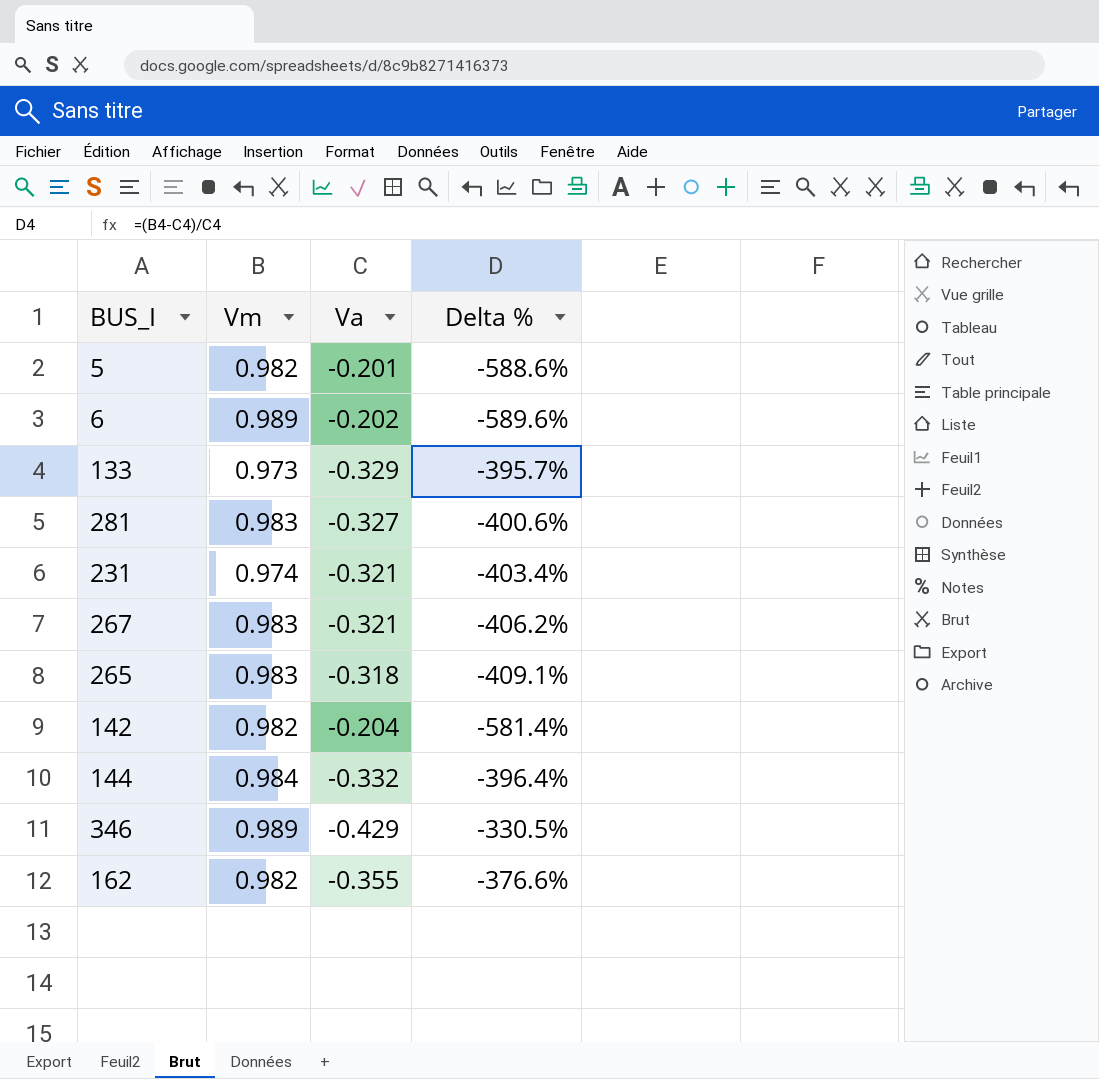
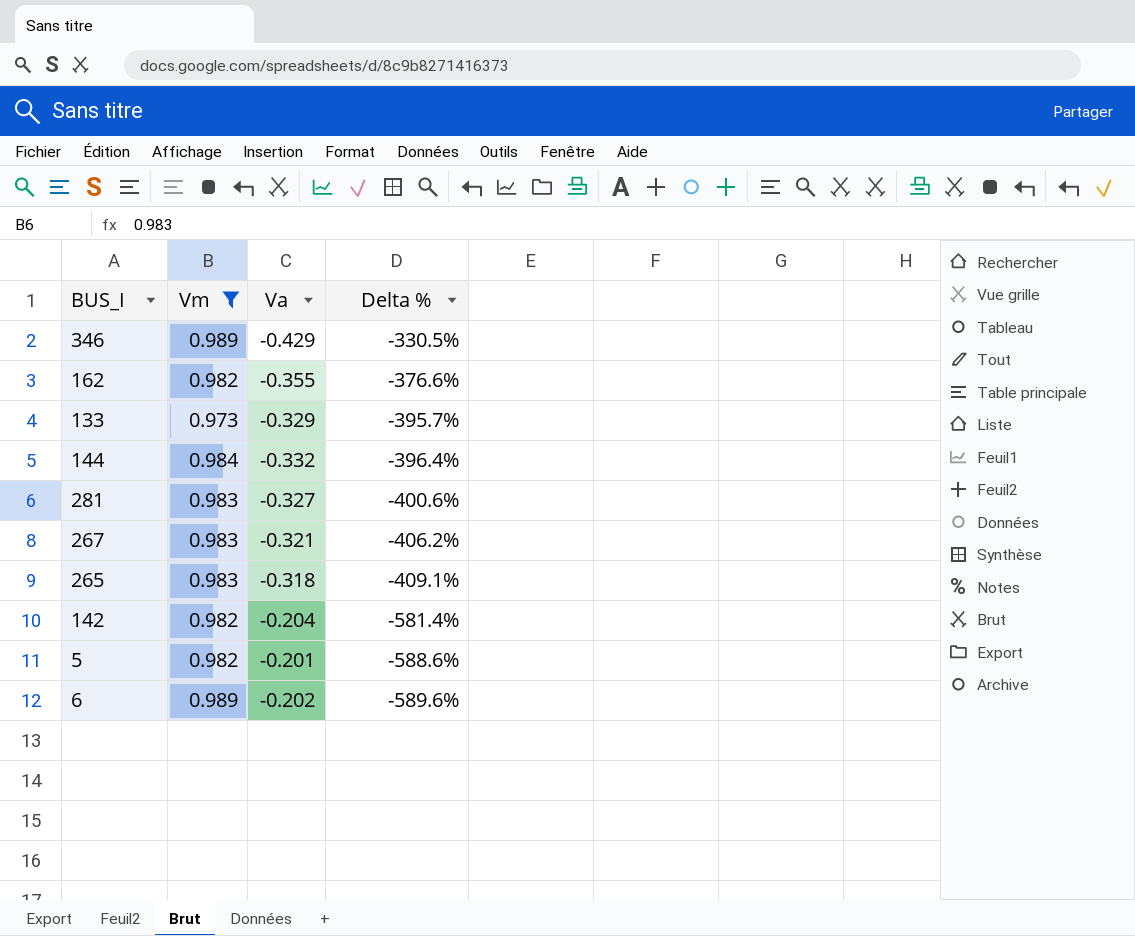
filter: none -> Vm != 0.974
row order: none -> Delta % descending

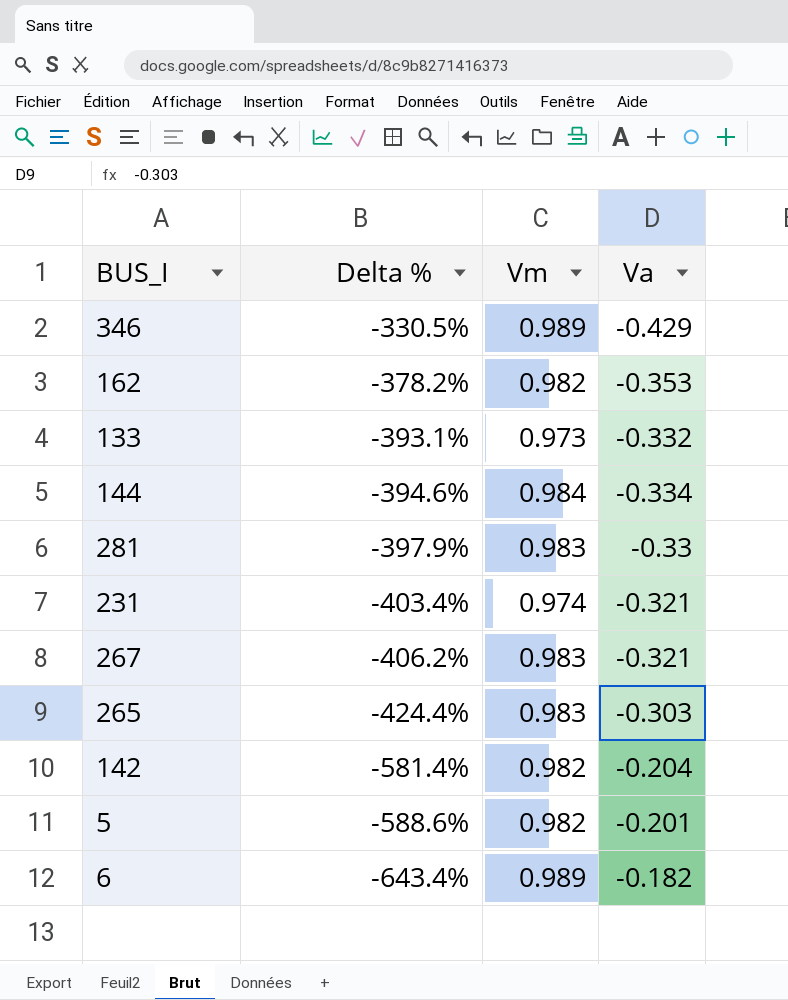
filter: Vm != 0.974 -> none
column Delta % | position: 4 -> 2
162 | Delta %: -376.6% -> -378.2%
162 | Va: -0.355 -> -0.353
133 | Delta %: -395.7% -> -393.1%
133 | Va: -0.329 -> -0.332
144 | Delta %: -396.4% -> -394.6%
144 | Va: -0.332 -> -0.334
281 | Delta %: -400.6% -> -397.9%
281 | Va: -0.327 -> -0.33
265 | Delta %: -409.1% -> -424.4%
265 | Va: -0.318 -> -0.303
6 | Delta %: -589.6% -> -643.4%
6 | Va: -0.202 -> -0.182

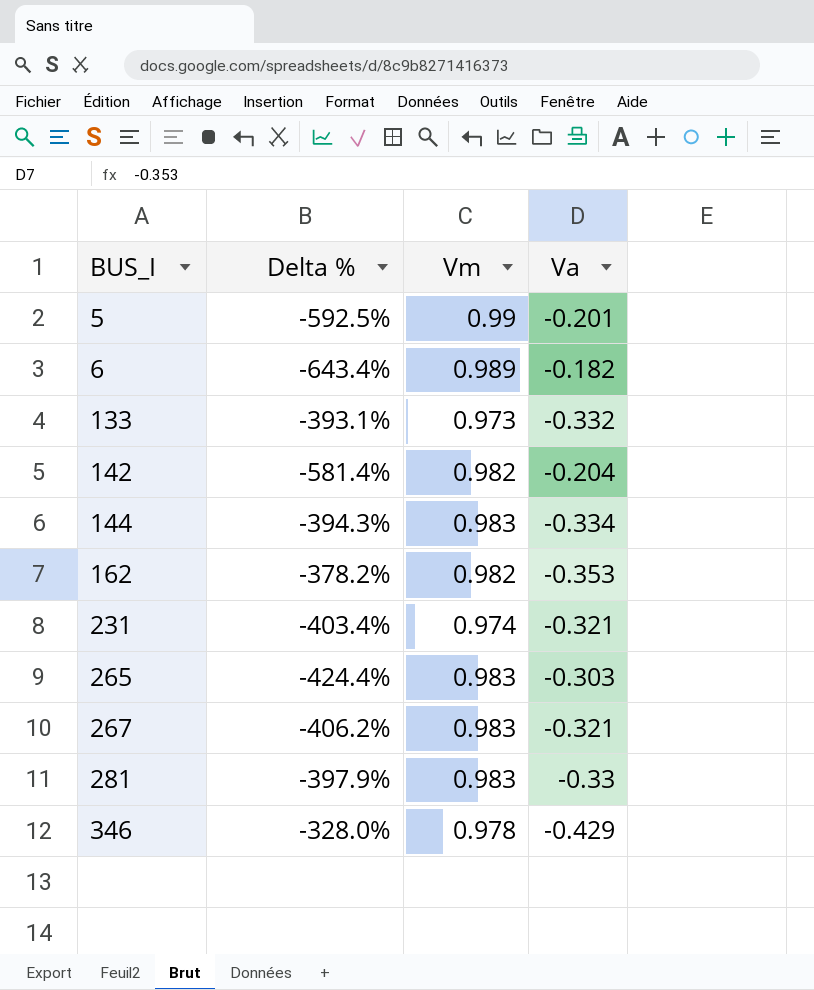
row order: Delta % descending -> BUS_I ascending
5 | Delta %: -588.6% -> -592.5%
5 | Vm: 0.982 -> 0.99
144 | Delta %: -394.6% -> -394.3%
144 | Vm: 0.984 -> 0.983
346 | Delta %: -330.5% -> -328.0%
346 | Vm: 0.989 -> 0.978

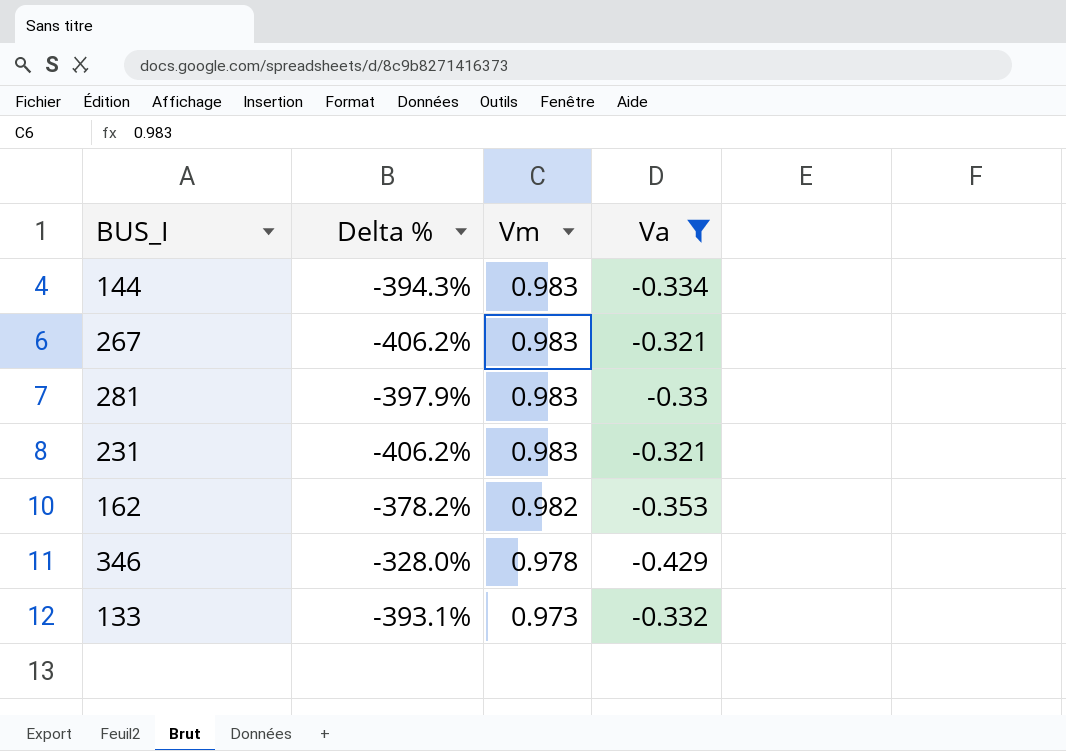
filter: none -> Va <= -0.321
row order: BUS_I ascending -> Vm descending
231 | Delta %: -403.4% -> -406.2%
231 | Vm: 0.974 -> 0.983

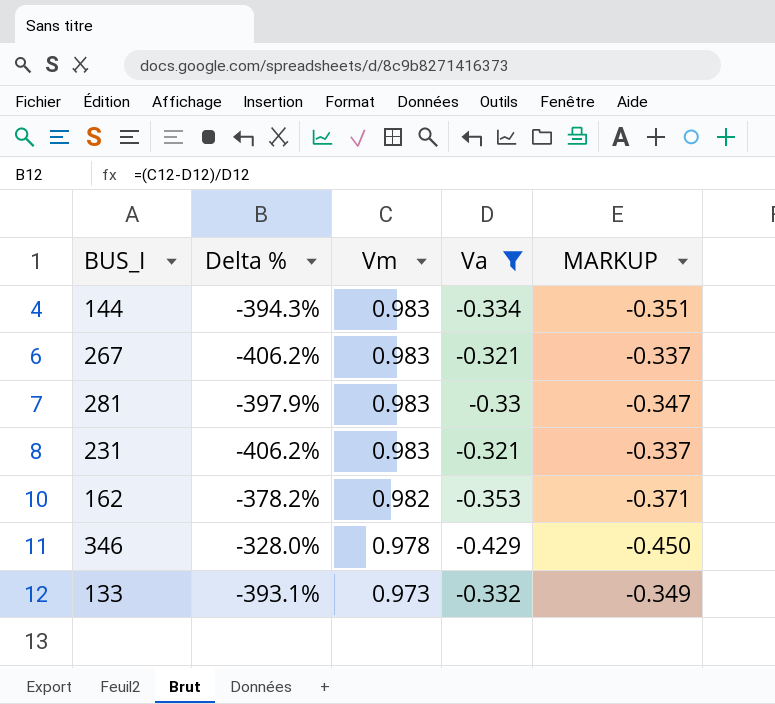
column MARKUP | formula: none -> [Va] * 1.05

